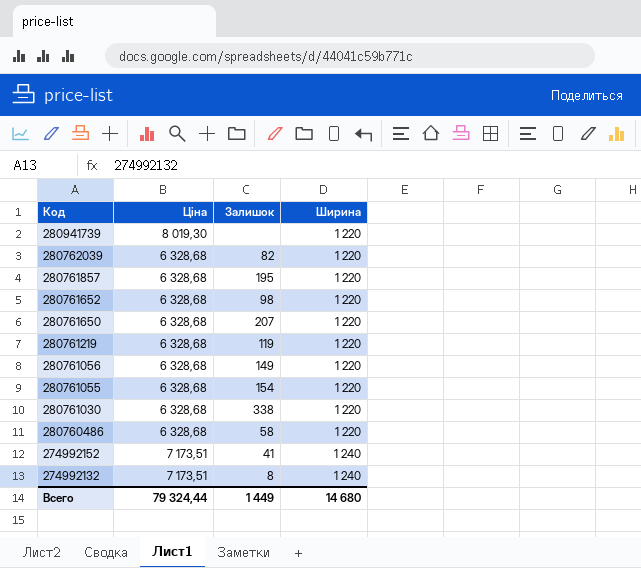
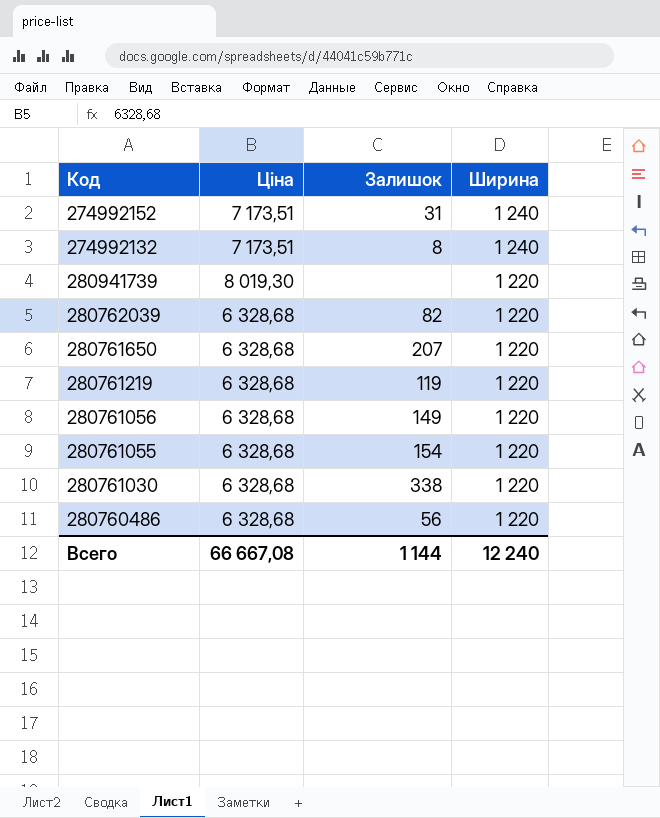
row order: Код descending -> Ширина descending
row 280761857: 6 328,68 | 195 | 1 220 -> none
row 280761652: 6 328,68 | 98 | 1 220 -> none
274992152 | Залишок: 41 -> 31
280760486 | Залишок: 58 -> 56
Всего | Ціна: 79 324,44 -> 66 667,08
Всего | Залишок: 1 449 -> 1 144
Всего | Ширина: 14 680 -> 12 240

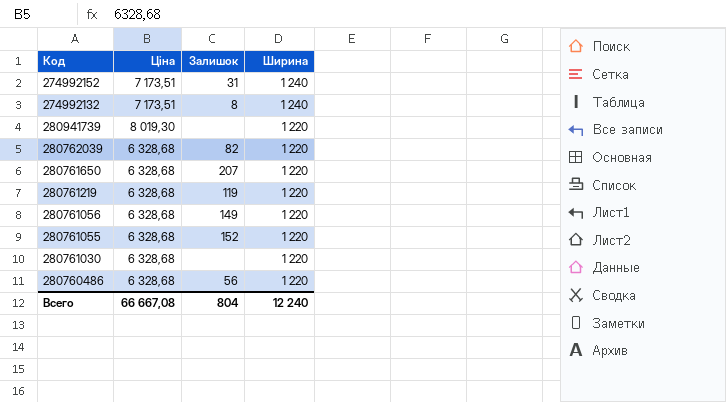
280761055 | Залишок: 154 -> 152
280761030 | Залишок: 338 -> none
Всего | Залишок: 1 144 -> 804

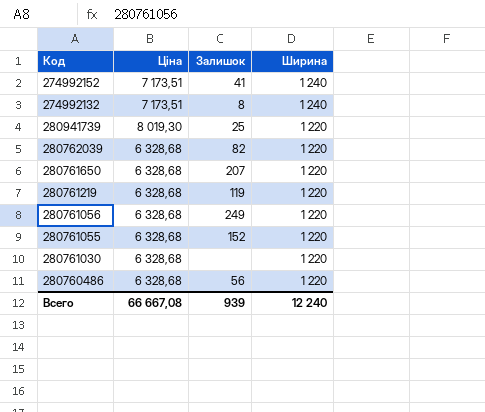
274992152 | Залишок: 31 -> 41
280941739 | Залишок: none -> 25
280761056 | Залишок: 149 -> 249
Всего | Залишок: 804 -> 939

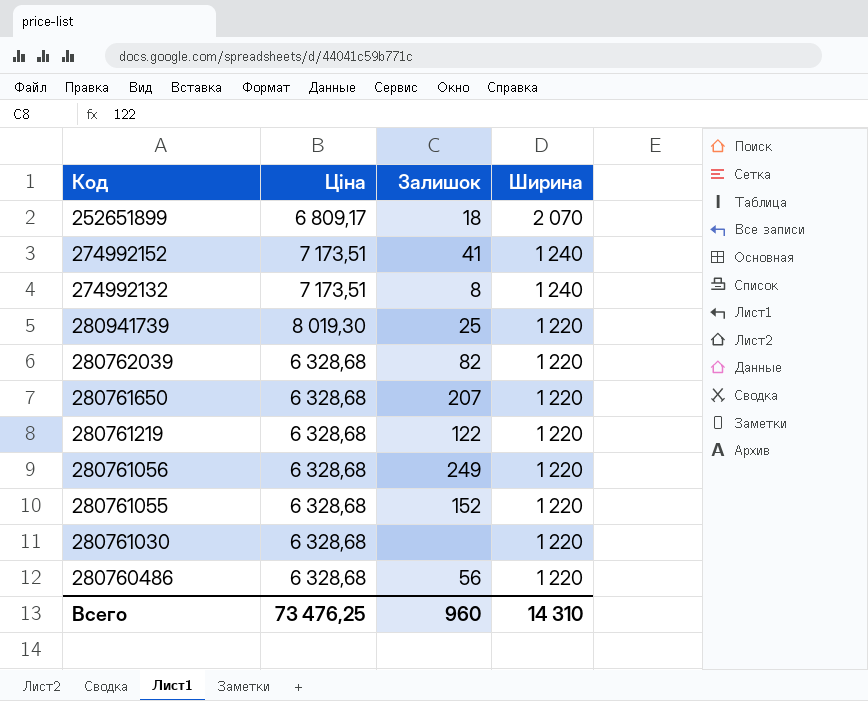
row 252651899: none -> 6 809,17 | 18 | 2 070
280761219 | Залишок: 119 -> 122
Всего | Ціна: 66 667,08 -> 73 476,25
Всего | Залишок: 939 -> 960
Всего | Ширина: 12 240 -> 14 310

